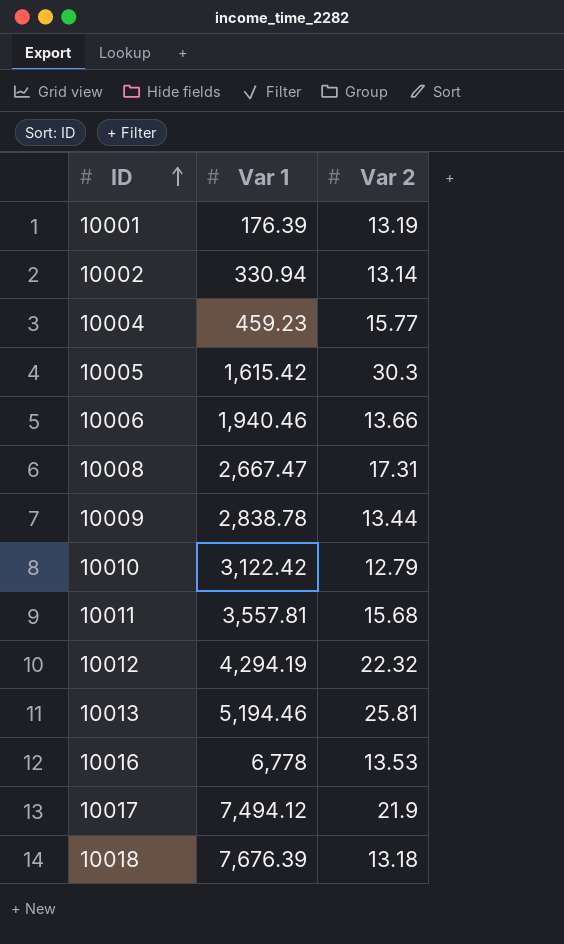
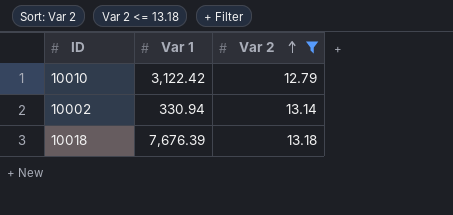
filter: none -> Var 2 <= 13.18
row order: ID ascending -> Var 2 ascending

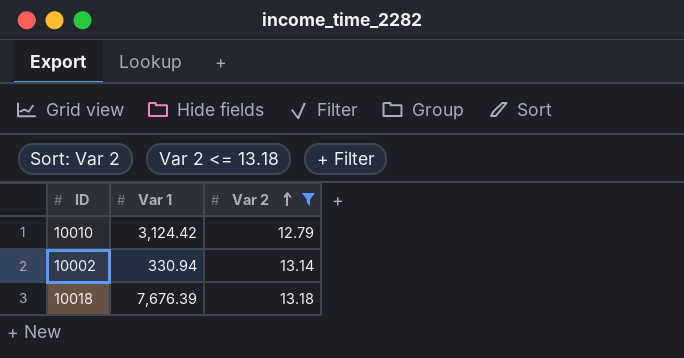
10010 | Var 1: 3,122.42 -> 3,124.42

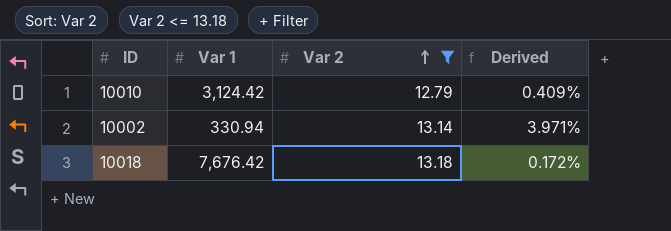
column Derived | formula: none -> [Var 2] / [Var 1]
10018 | Var 1: 7,676.39 -> 7,676.42

